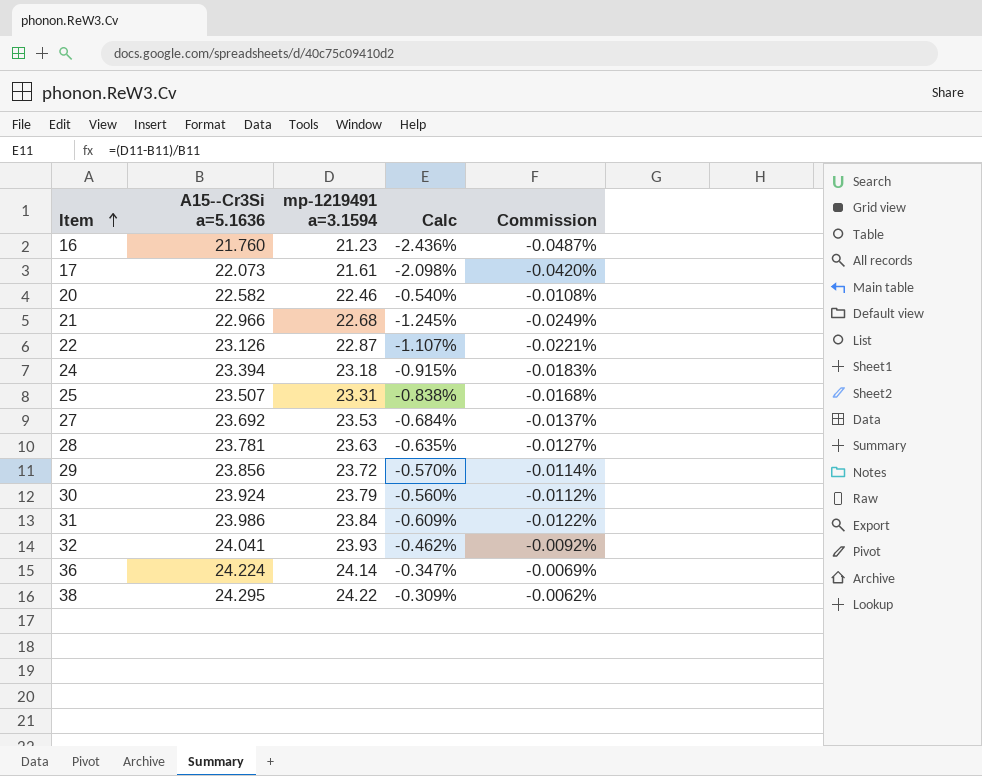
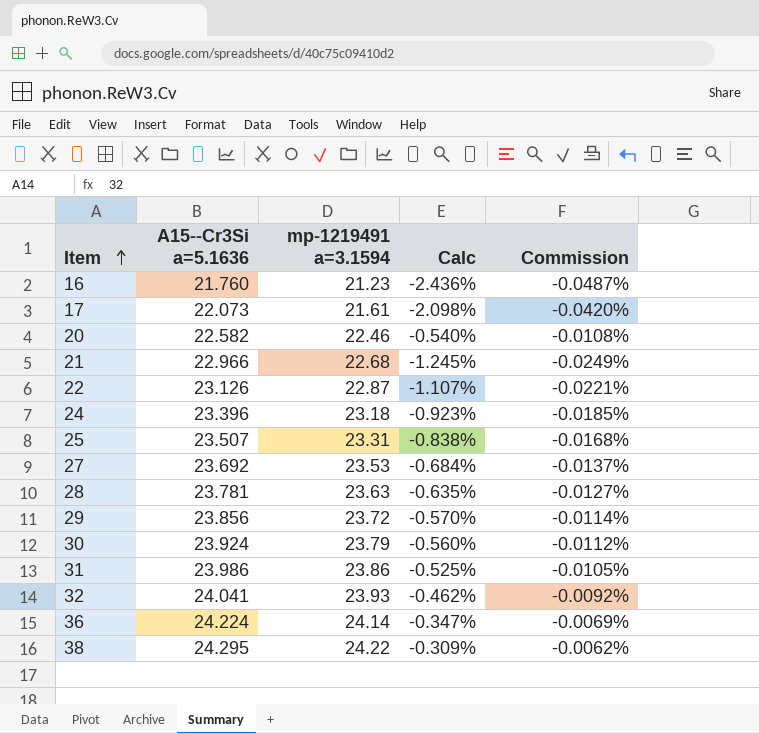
24 | A15--Cr3Si a=5.1636: 23.394 -> 23.396
24 | Calc: -0.915% -> -0.923%
24 | Commission: -0.0183% -> -0.0185%
31 | mp-1219491 a=3.1594: 23.84 -> 23.86
31 | Calc: -0.609% -> -0.525%
31 | Commission: -0.0122% -> -0.0105%

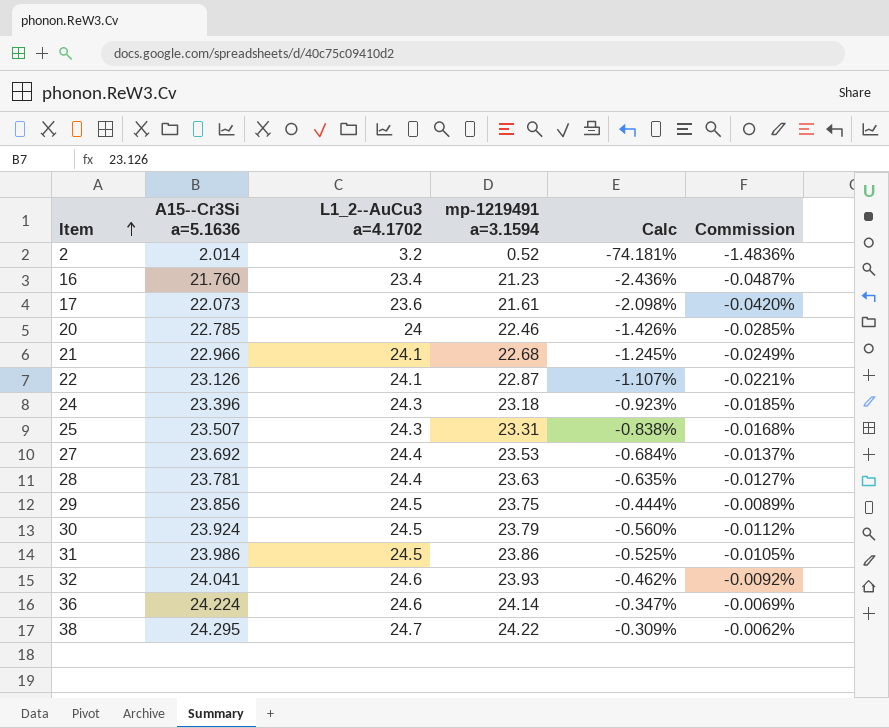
column L1_2--AuCu3 a=4.1702 | position: none -> 3
row 2: none -> 2.014 | 3.2 | 0.52 | -74.181% | -1.4836%
20 | A15--Cr3Si a=5.1636: 22.582 -> 22.785
20 | Calc: -0.540% -> -1.426%
20 | Commission: -0.0108% -> -0.0285%
29 | mp-1219491 a=3.1594: 23.72 -> 23.75
29 | Calc: -0.570% -> -0.444%
29 | Commission: -0.0114% -> -0.0089%

